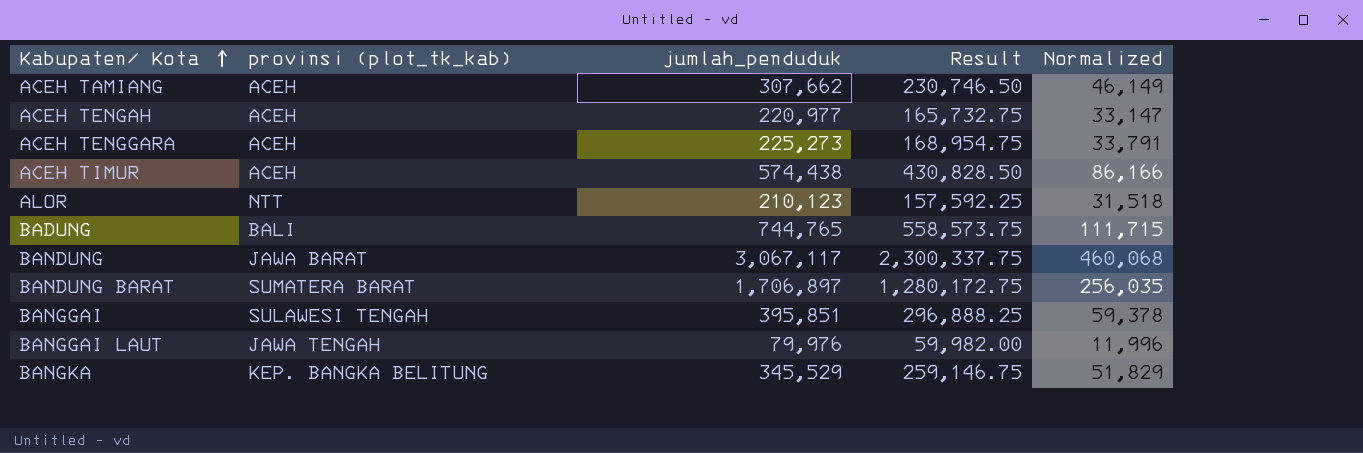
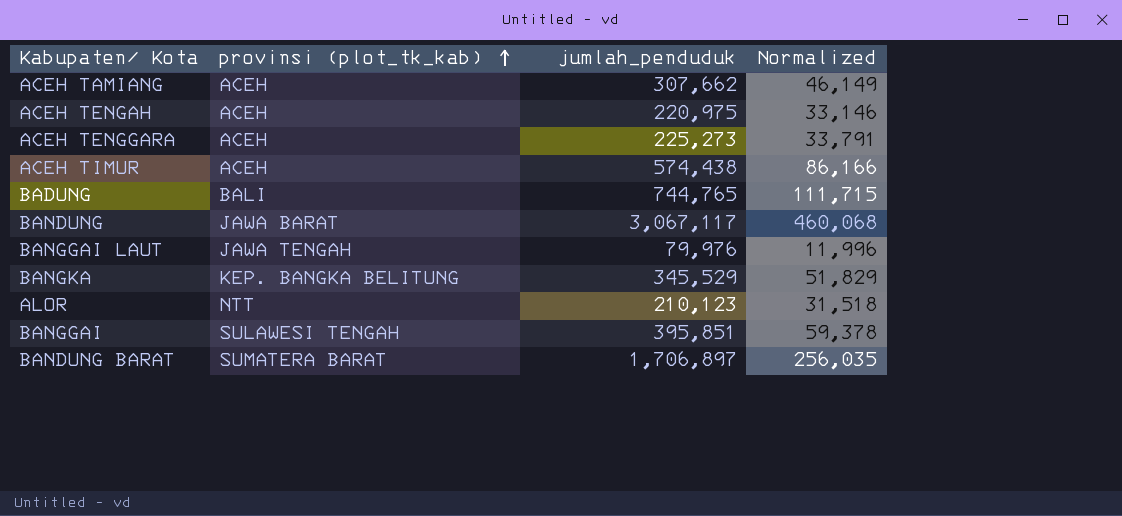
row order: Kabupaten/ Kota ascending -> provinsi (plot_tk_kab) ascending
column Result | formula: [jumlah_penduduk] * 0.75 -> none
ACEH TENGAH | jumlah_penduduk: 220,977 -> 220,975
ACEH TENGAH | Normalized: 33,147 -> 33,146

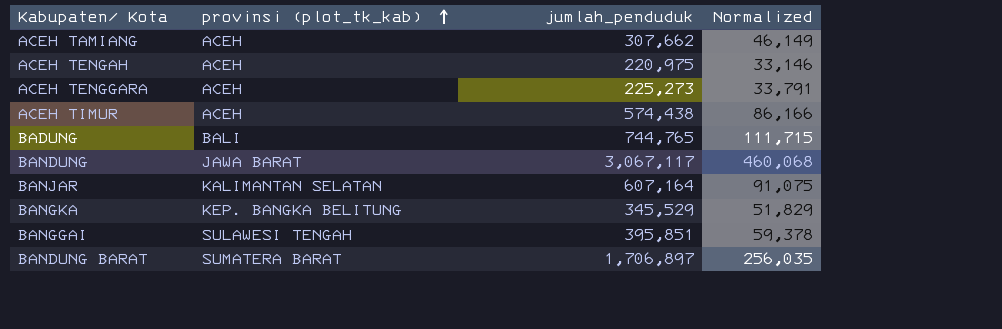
row BANGGAI LAUT: JAWA TENGAH | 79,976 | 11,996 -> none
row ALOR: NTT | 210,123 | 31,518 -> none
row BANJAR: none -> KALIMANTAN SELATAN | 607,164 | 91,075

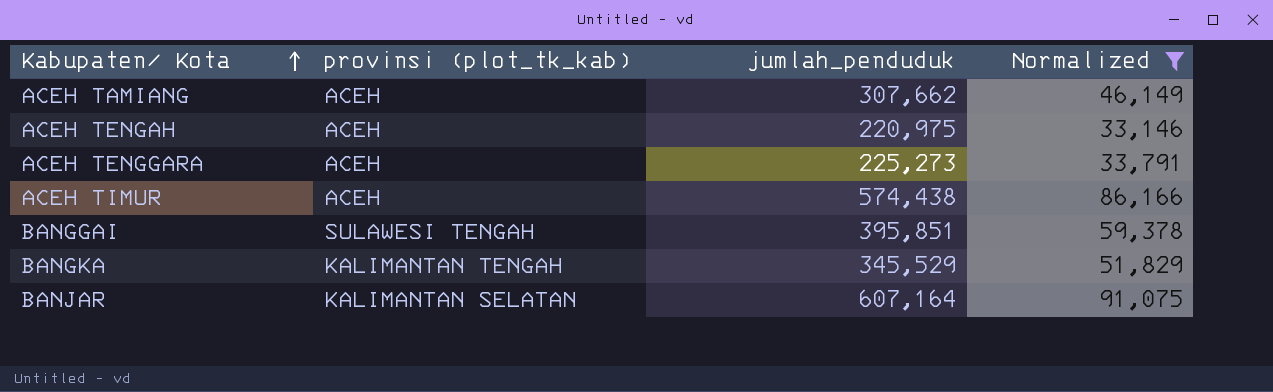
filter: none -> Normalized <= 91,075
row order: provinsi (plot_tk_kab) ascending -> Kabupaten/ Kota ascending
BANGKA | provinsi (plot_tk_kab): KEP. BANGKA BELITUNG -> KALIMANTAN TENGAH

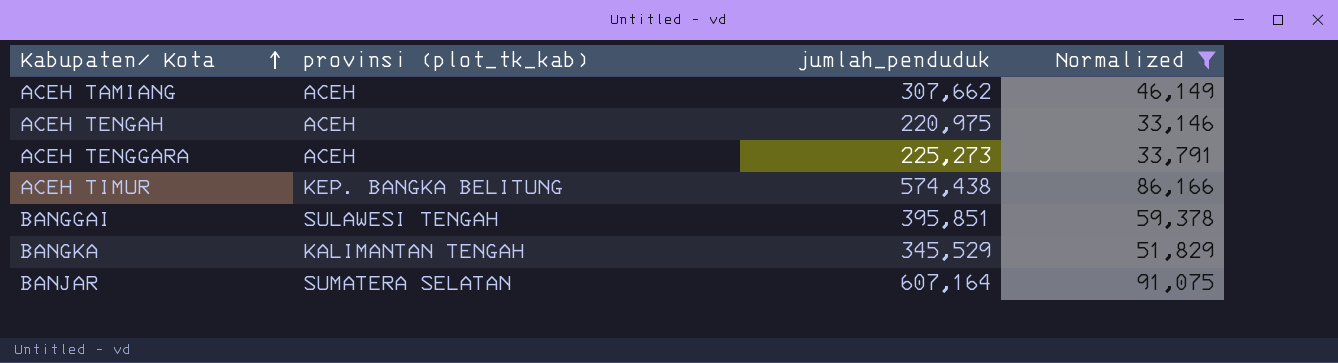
ACEH TIMUR | provinsi (plot_tk_kab): ACEH -> KEP. BANGKA BELITUNG
BANJAR | provinsi (plot_tk_kab): KALIMANTAN SELATAN -> SUMATERA SELATAN

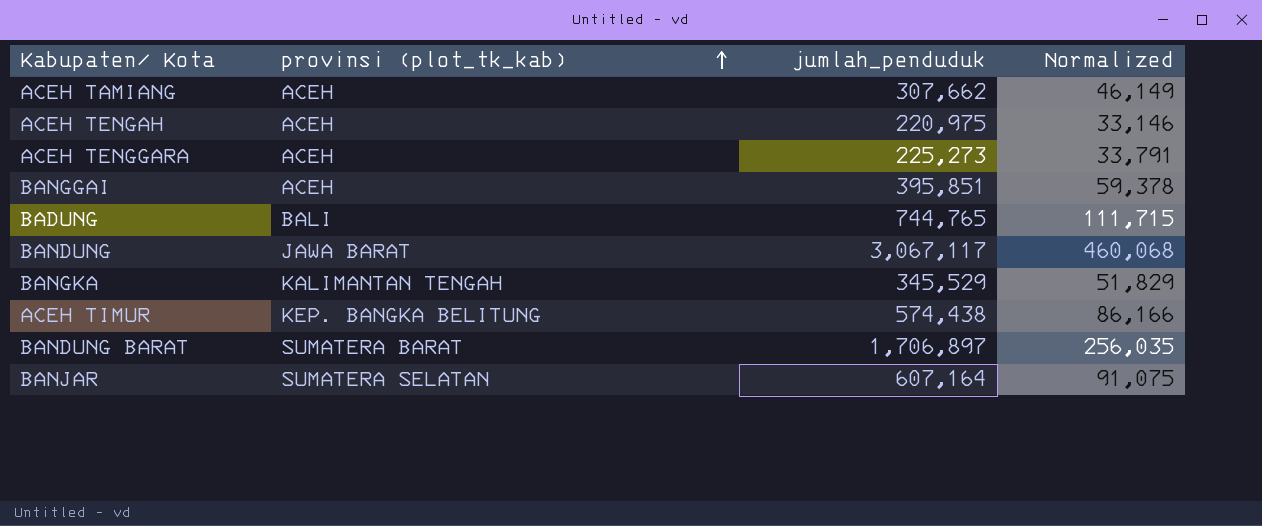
filter: Normalized <= 91,075 -> none
row order: Kabupaten/ Kota ascending -> provinsi (plot_tk_kab) ascending
BANGGAI | provinsi (plot_tk_kab): SULAWESI TENGAH -> ACEH

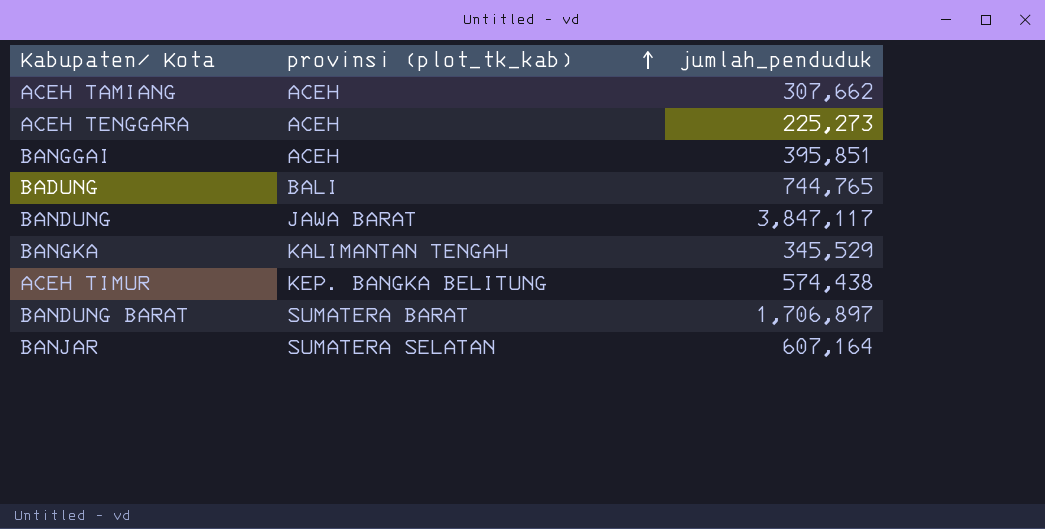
column Normalized | formula: [jumlah_penduduk] * 0.15 -> none
row ACEH TENGAH: ACEH | 220,975 | 33,146 -> none
BANDUNG | jumlah_penduduk: 3,067,117 -> 3,847,117

